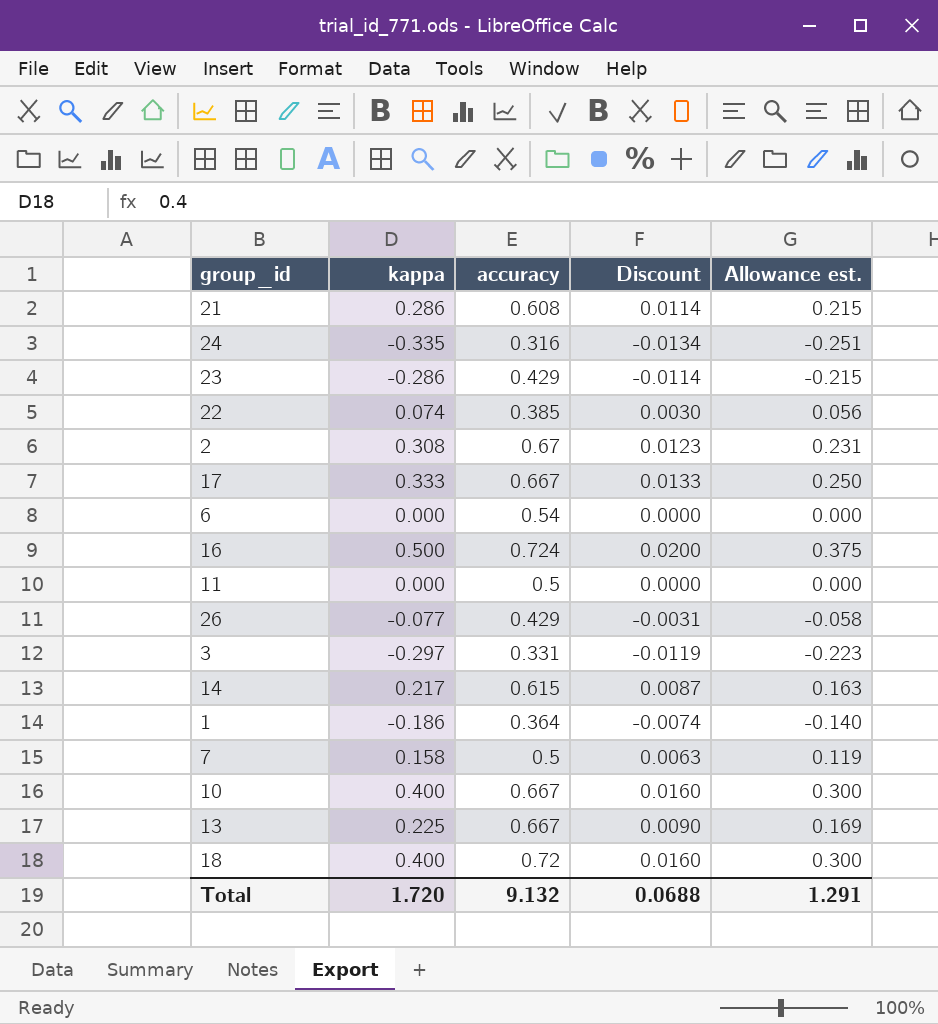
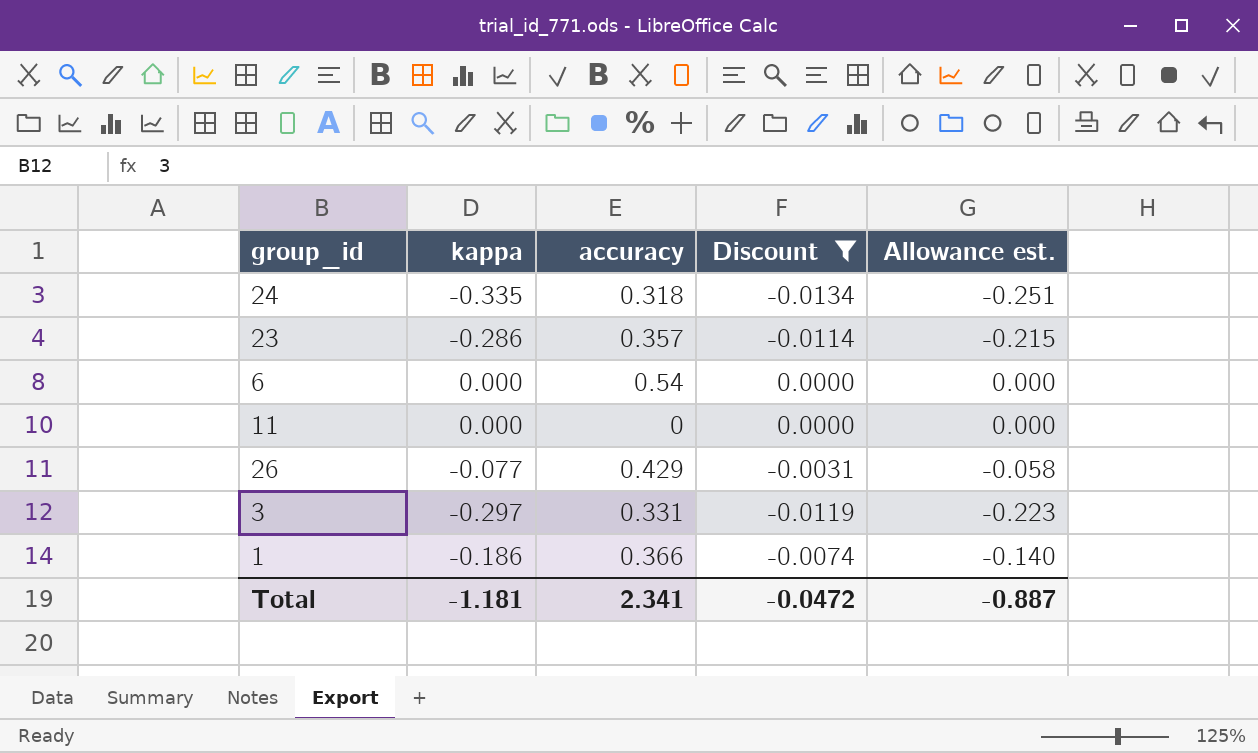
filter: none -> Discount <= 0.0000
24 | accuracy: 0.316 -> 0.318
23 | accuracy: 0.429 -> 0.357
11 | accuracy: 0.5 -> 0
1 | accuracy: 0.364 -> 0.366
Total | kappa: 1.720 -> -1.181
Total | accuracy: 9.132 -> 2.341
Total | Discount: 0.0688 -> -0.0472
Total | Allowance est.: 1.291 -> -0.887

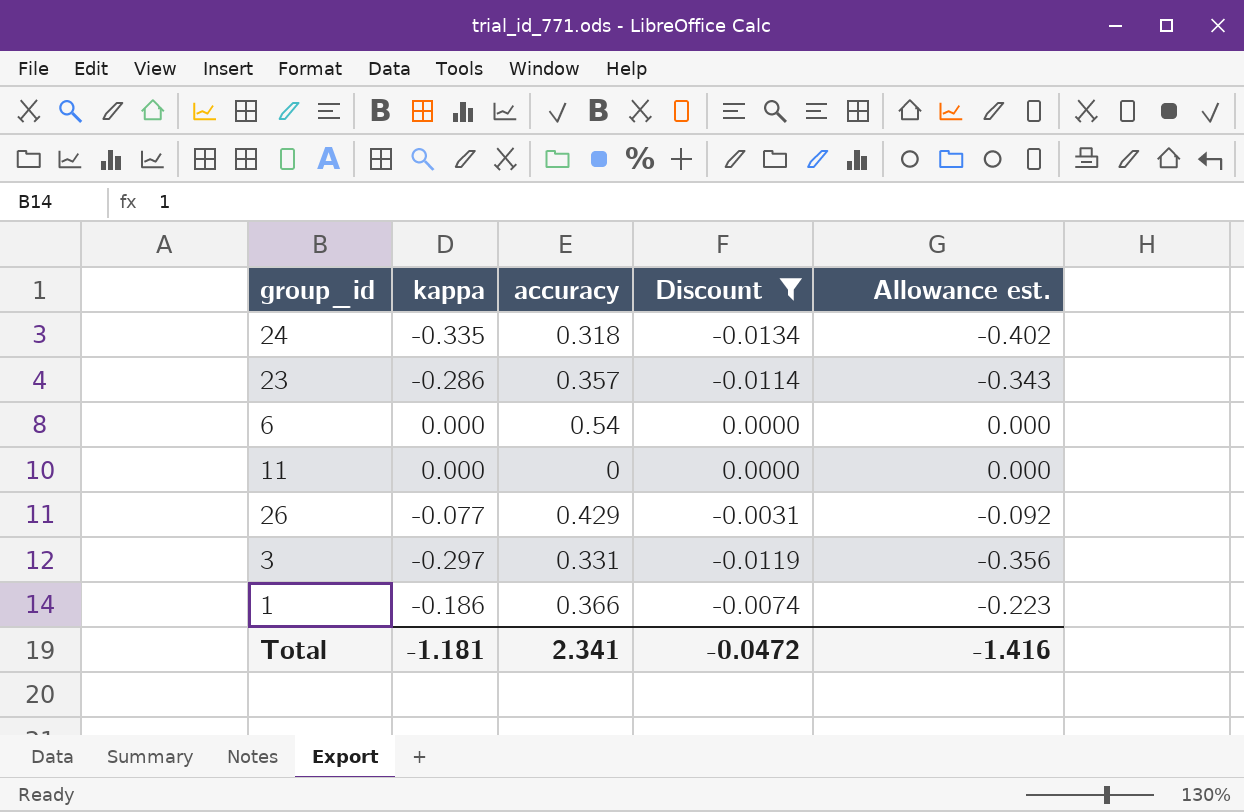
column Allowance est. | formula: [kappa] * 0.75 -> [kappa] * 1.2
Total | Allowance est.: -0.887 -> -1.416

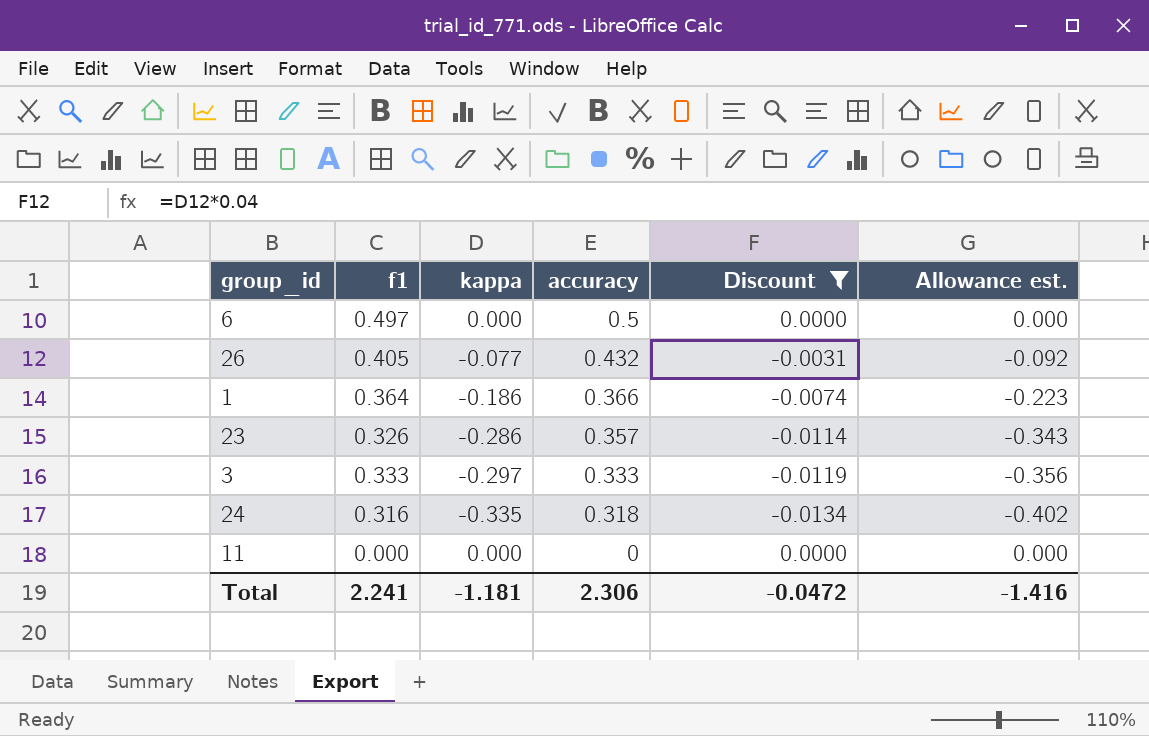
row order: none -> accuracy descending
column f1 | position: none -> 2
6 | accuracy: 0.54 -> 0.5
26 | accuracy: 0.429 -> 0.432
3 | accuracy: 0.331 -> 0.333
Total | accuracy: 2.341 -> 2.306

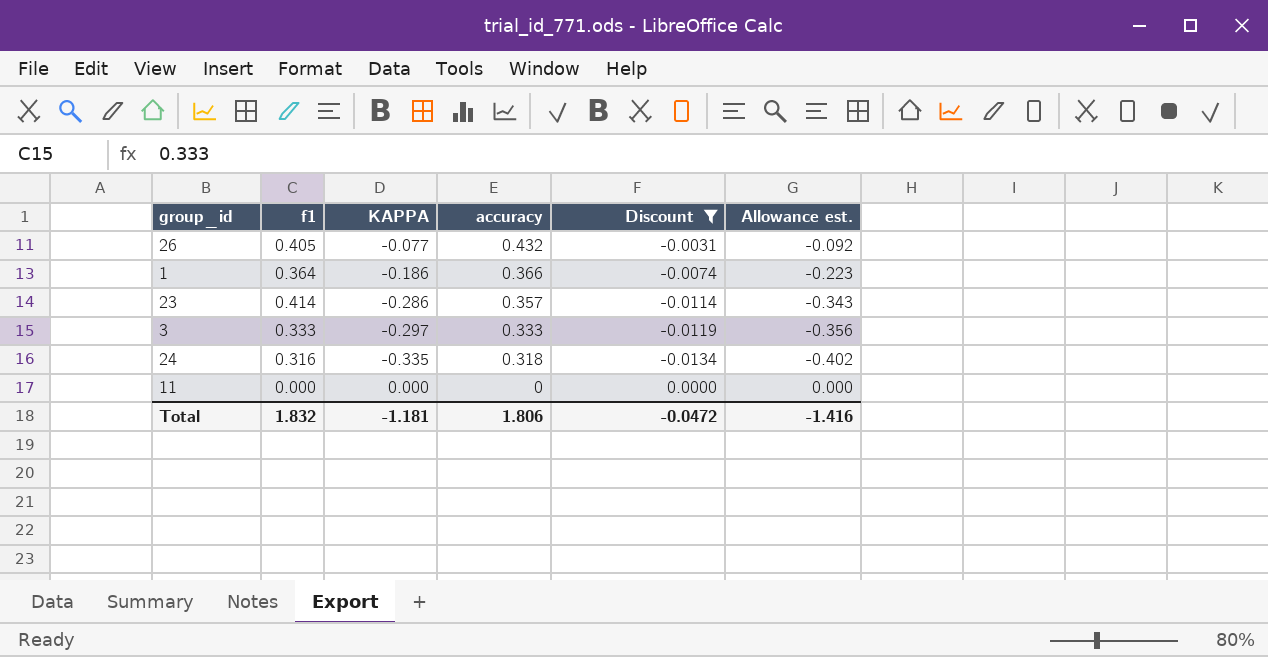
column name: kappa -> KAPPA
row 6: 0.497 | 0.000 | 0.5 | 0.0000 | 0.000 -> none
23 | f1: 0.326 -> 0.414
Total | f1: 2.241 -> 1.832
Total | accuracy: 2.306 -> 1.806

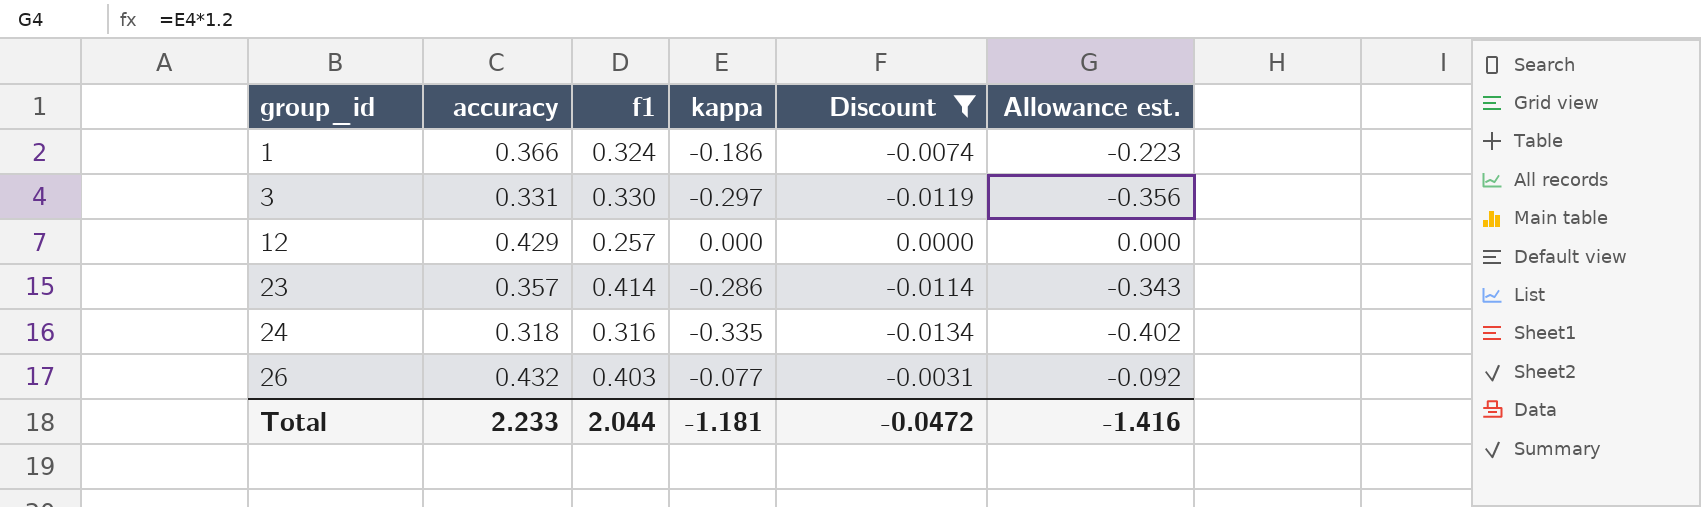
row order: accuracy descending -> group_id ascending
column accuracy | position: 4 -> 2
column name: KAPPA -> kappa
row 11: 0.000 | 0.000 | 0 | 0.0000 | 0.000 -> none
1 | f1: 0.364 -> 0.324
3 | accuracy: 0.333 -> 0.331
3 | f1: 0.333 -> 0.330
row 12: none -> 0.429 | 0.257 | 0.000 | 0.0000 | 0.000
26 | f1: 0.405 -> 0.403
Total | accuracy: 1.806 -> 2.233
Total | f1: 1.832 -> 2.044

